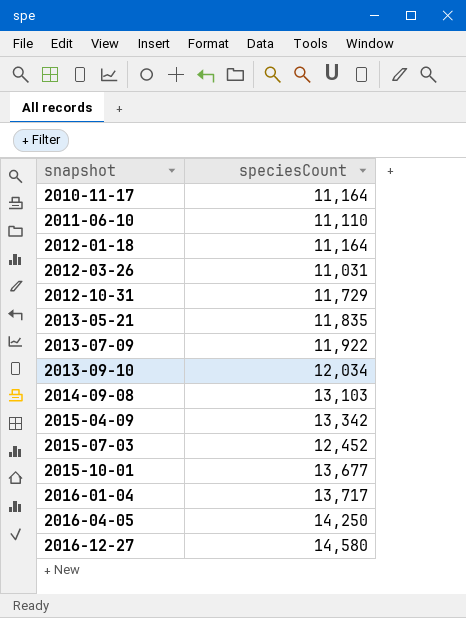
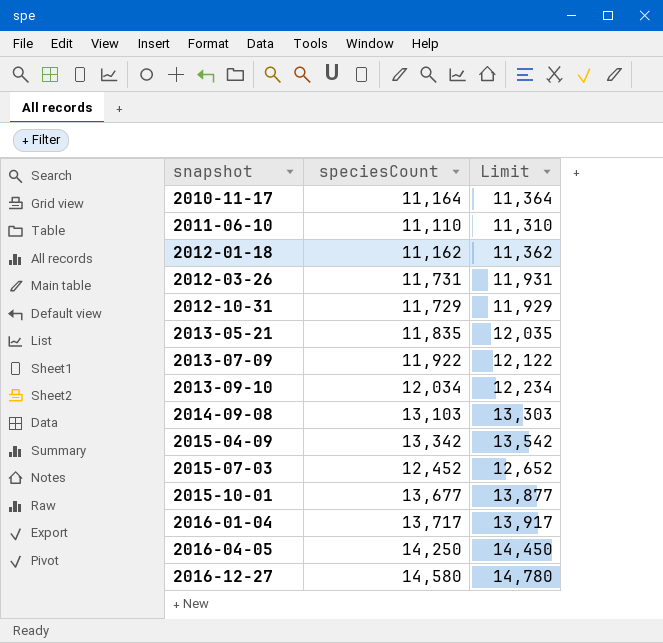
column Limit | formula: none -> [speciesCount] + 200
2012-01-18 | speciesCount: 11,164 -> 11,162
2012-03-26 | speciesCount: 11,031 -> 11,731

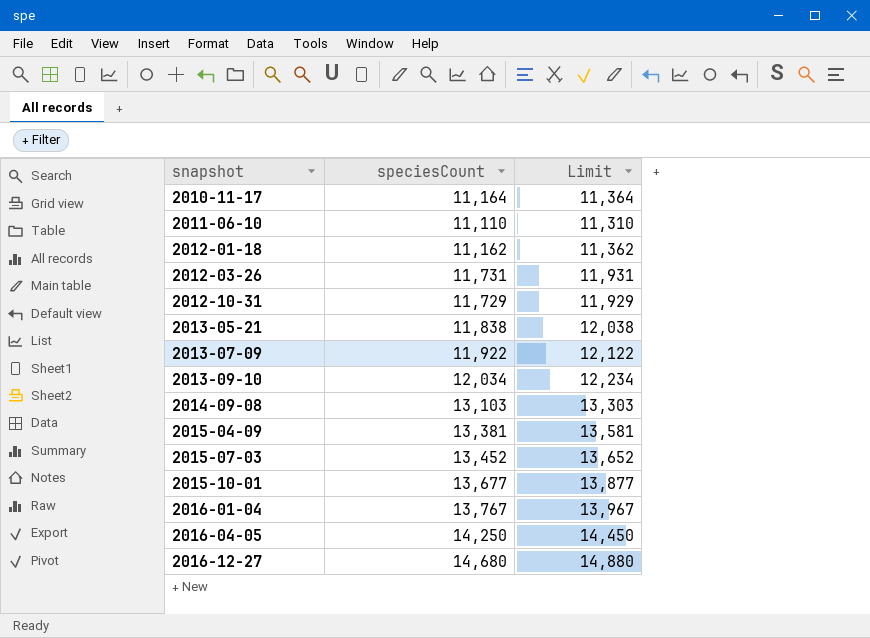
2013-05-21 | speciesCount: 11,835 -> 11,838
2013-05-21 | Limit: 12,035 -> 12,038
2015-04-09 | speciesCount: 13,342 -> 13,381
2015-04-09 | Limit: 13,542 -> 13,581
2015-07-03 | speciesCount: 12,452 -> 13,452
2015-07-03 | Limit: 12,652 -> 13,652
2016-01-04 | speciesCount: 13,717 -> 13,767
2016-01-04 | Limit: 13,917 -> 13,967
2016-12-27 | speciesCount: 14,580 -> 14,680
2016-12-27 | Limit: 14,780 -> 14,880

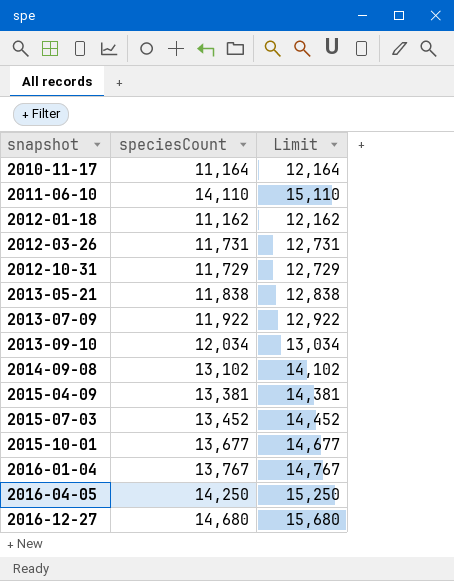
column Limit | formula: [speciesCount] + 200 -> [speciesCount] + 1000
2011-06-10 | speciesCount: 11,110 -> 14,110
2014-09-08 | speciesCount: 13,103 -> 13,102

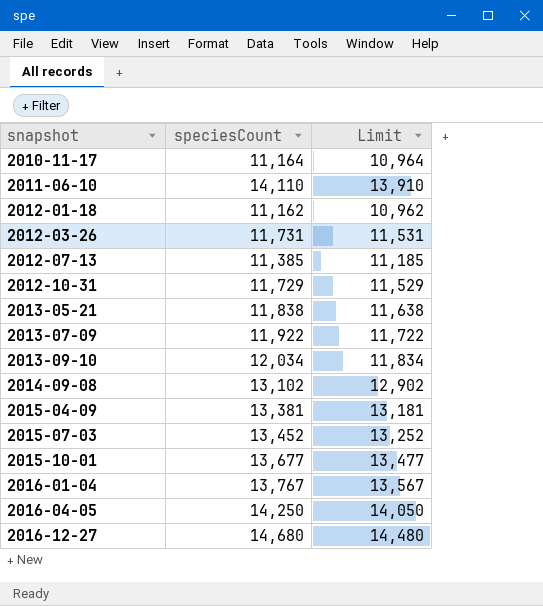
column Limit | formula: [speciesCount] + 1000 -> [speciesCount] - 200
row 2012-07-13: none -> 11,385 | 11,185

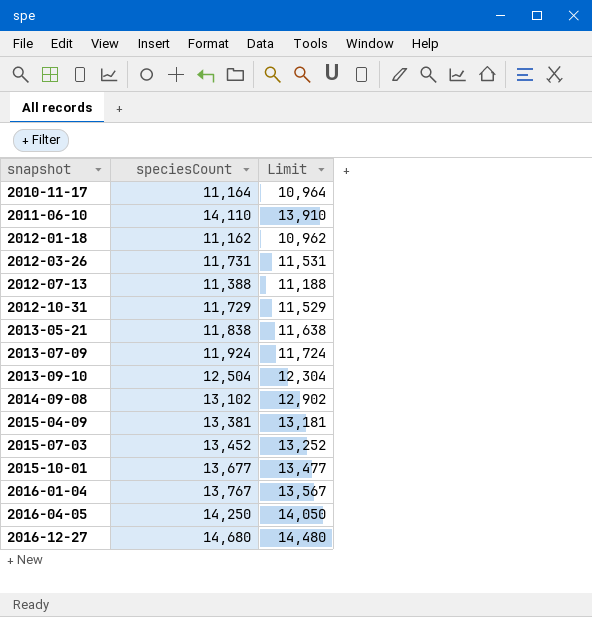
2012-07-13 | speciesCount: 11,385 -> 11,388
2012-07-13 | Limit: 11,185 -> 11,188
2013-07-09 | speciesCount: 11,922 -> 11,924
2013-07-09 | Limit: 11,722 -> 11,724
2013-09-10 | speciesCount: 12,034 -> 12,504
2013-09-10 | Limit: 11,834 -> 12,304

